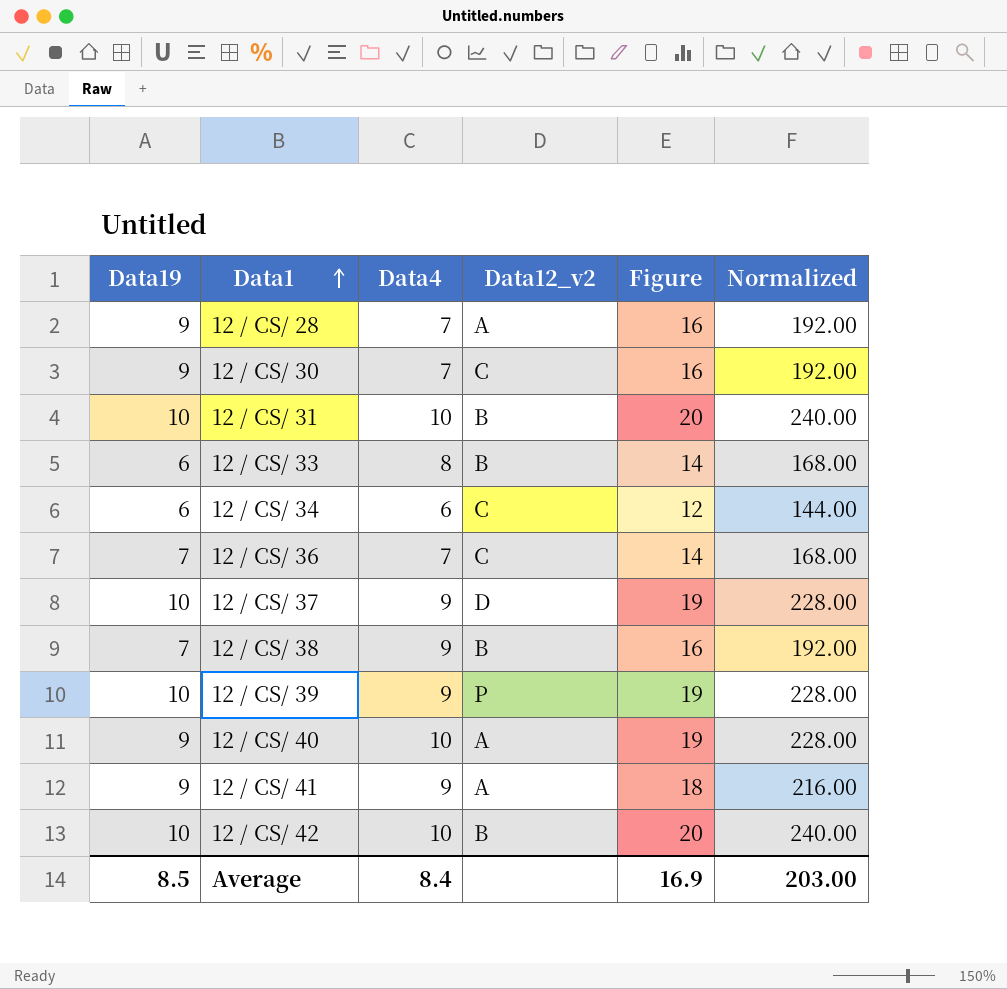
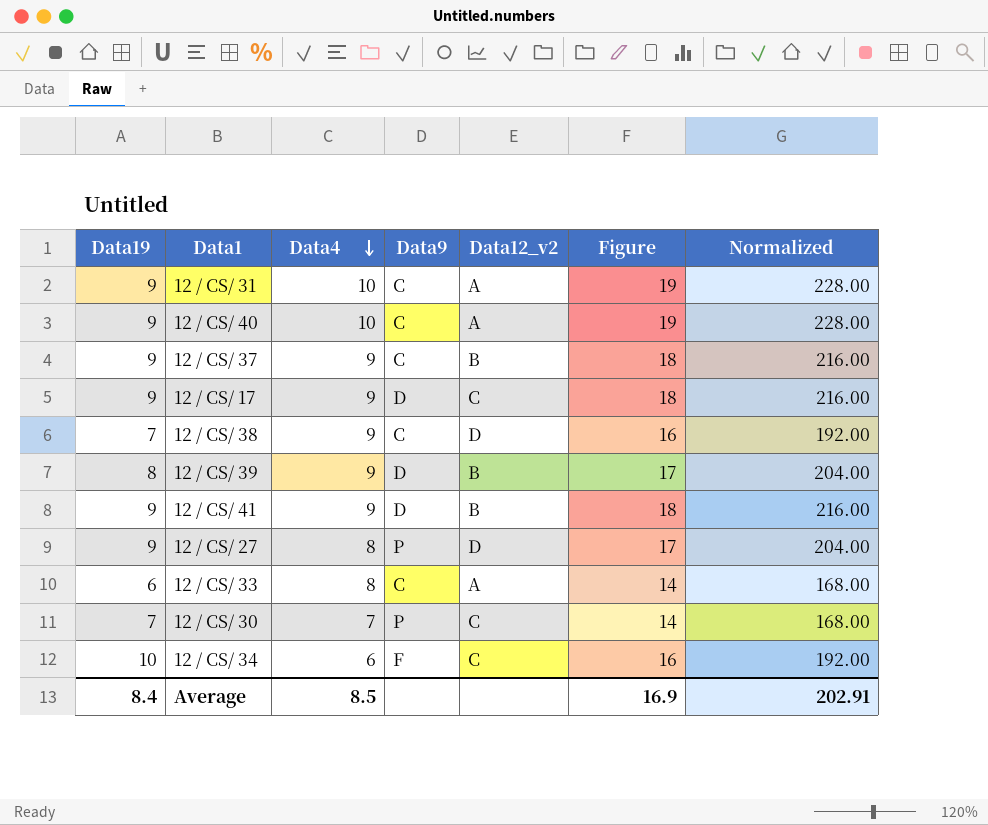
row order: Data1 ascending -> Data4 descending
column Data9 | position: none -> 4
row 12 / CS/ 28: 9 | 7 | A | 16 | 192.00 -> none
row 12 / CS/ 36: 7 | 7 | C | 14 | 168.00 -> none
row 12 / CS/ 42: 10 | 10 | B | 20 | 240.00 -> none
12 / CS/ 31 | Data19: 10 -> 9
12 / CS/ 31 | Data12_v2: B -> A
12 / CS/ 31 | Figure: 20 -> 19
12 / CS/ 31 | Normalized: 240.00 -> 228.00
12 / CS/ 37 | Data19: 10 -> 9
12 / CS/ 37 | Data12_v2: D -> B
12 / CS/ 37 | Figure: 19 -> 18
12 / CS/ 37 | Normalized: 228.00 -> 216.00
row 12 / CS/ 17: none -> 9 | 9 | D | C | 18 | 216.00
12 / CS/ 38 | Data12_v2: B -> D
12 / CS/ 39 | Data19: 10 -> 8
12 / CS/ 39 | Data12_v2: P -> B
12 / CS/ 39 | Figure: 19 -> 17
12 / CS/ 39 | Normalized: 228.00 -> 204.00
12 / CS/ 41 | Data12_v2: A -> B
row 12 / CS/ 27: none -> 9 | 8 | P | D | 17 | 204.00
12 / CS/ 33 | Data12_v2: B -> A
12 / CS/ 30 | Data19: 9 -> 7
12 / CS/ 30 | Figure: 16 -> 14
12 / CS/ 30 | Normalized: 192.00 -> 168.00
12 / CS/ 34 | Data19: 6 -> 10
12 / CS/ 34 | Figure: 12 -> 16
12 / CS/ 34 | Normalized: 144.00 -> 192.00
Average | Data19: 8.5 -> 8.4
Average | Data4: 8.4 -> 8.5
Average | Normalized: 203.00 -> 202.91

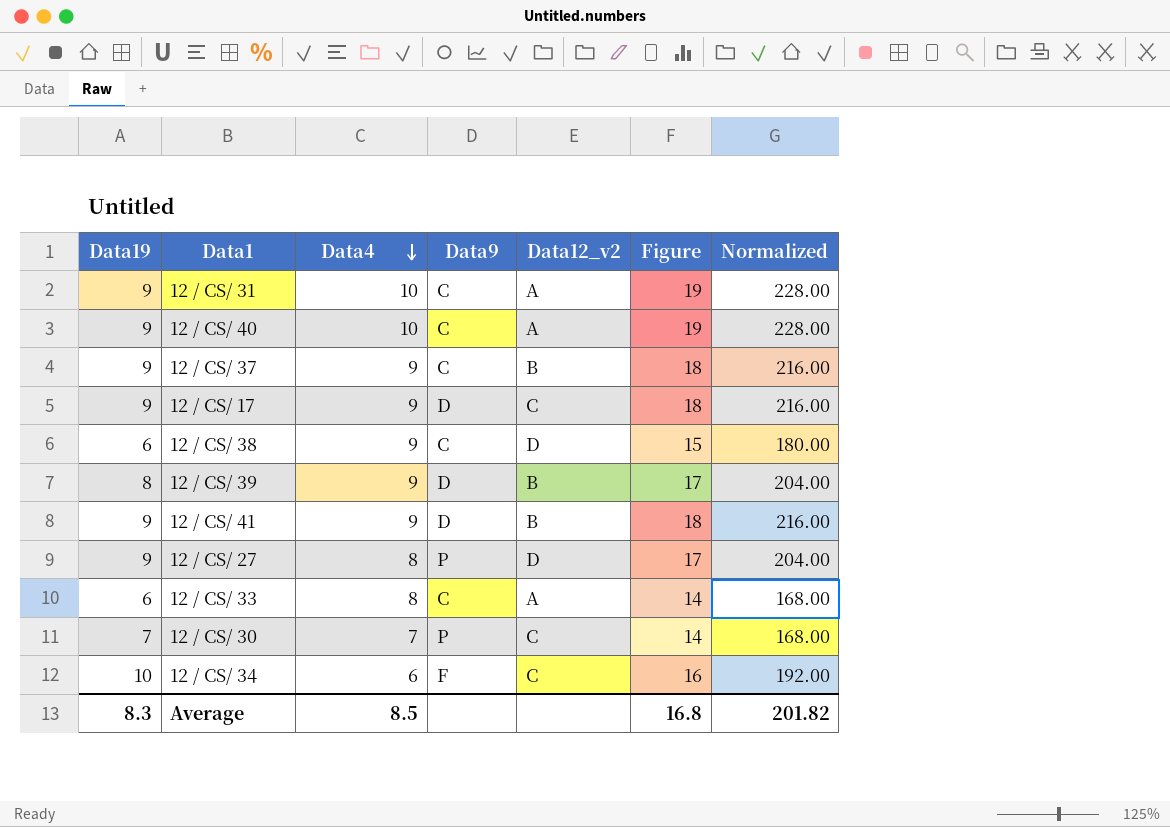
12 / CS/ 38 | Data19: 7 -> 6
12 / CS/ 38 | Figure: 16 -> 15
12 / CS/ 38 | Normalized: 192.00 -> 180.00
Average | Data19: 8.4 -> 8.3
Average | Figure: 16.9 -> 16.8
Average | Normalized: 202.91 -> 201.82

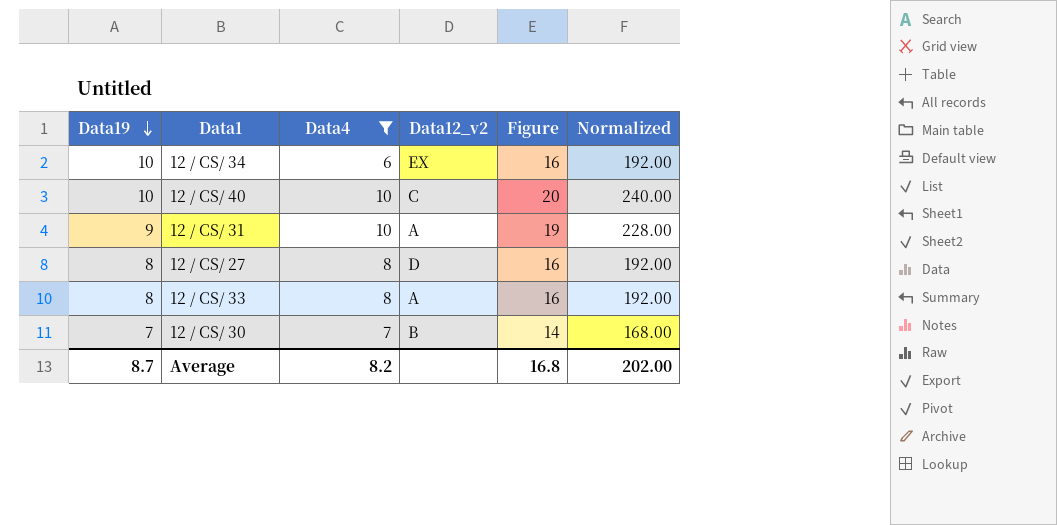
filter: none -> Data4 != 9
row order: Data4 descending -> Data19 descending
column Data9 | position: 4 -> none
12 / CS/ 34 | Data12_v2: C -> EX
12 / CS/ 40 | Data19: 9 -> 10
12 / CS/ 40 | Data12_v2: A -> C
12 / CS/ 40 | Figure: 19 -> 20
12 / CS/ 40 | Normalized: 228.00 -> 240.00
12 / CS/ 27 | Data19: 9 -> 8
12 / CS/ 27 | Figure: 17 -> 16
12 / CS/ 27 | Normalized: 204.00 -> 192.00
12 / CS/ 33 | Data19: 6 -> 8
12 / CS/ 33 | Figure: 14 -> 16
12 / CS/ 33 | Normalized: 168.00 -> 192.00
12 / CS/ 30 | Data12_v2: C -> B
Average | Data19: 8.3 -> 8.7
Average | Data4: 8.5 -> 8.2
Average | Normalized: 201.82 -> 202.00

